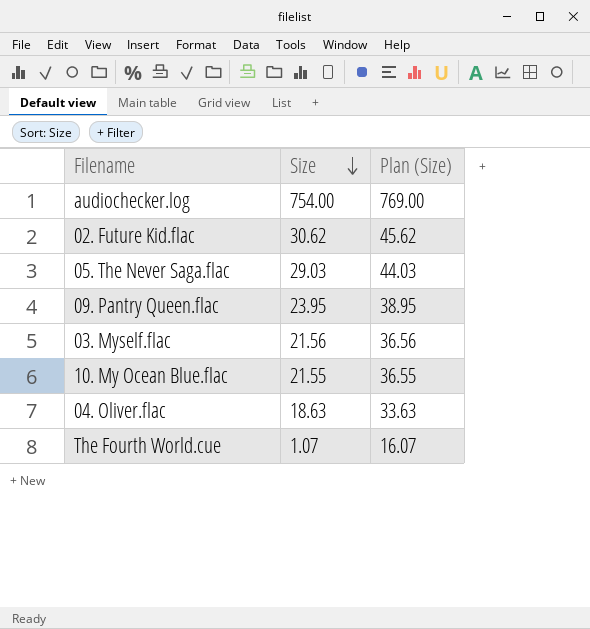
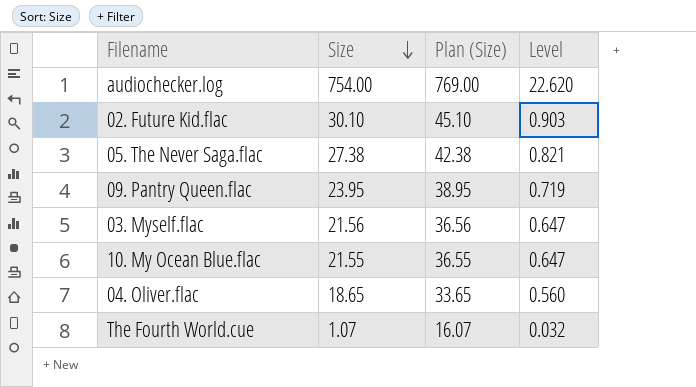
column Level | formula: none -> [Size] * 0.03
02. Future Kid.flac | Size: 30.62 -> 30.10
02. Future Kid.flac | Plan (Size): 45.62 -> 45.10
05. The Never Saga.flac | Size: 29.03 -> 27.38
05. The Never Saga.flac | Plan (Size): 44.03 -> 42.38
04. Oliver.flac | Size: 18.63 -> 18.65
04. Oliver.flac | Plan (Size): 33.63 -> 33.65

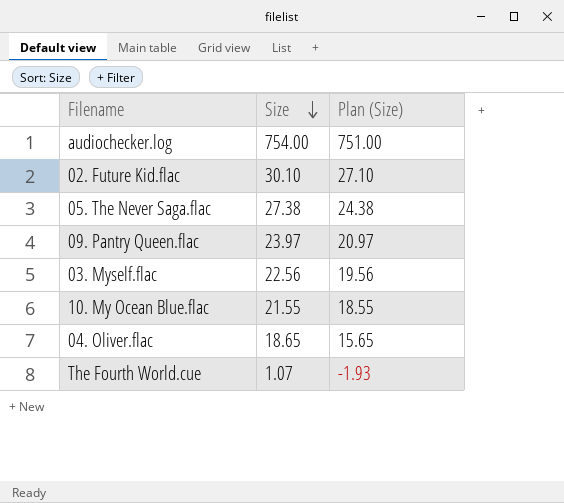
column Level | formula: [Size] * 0.03 -> none
column Plan (Size) | formula: [Size] + 15 -> [Size] - 3
09. Pantry Queen.flac | Size: 23.95 -> 23.97
03. Myself.flac | Size: 21.56 -> 22.56

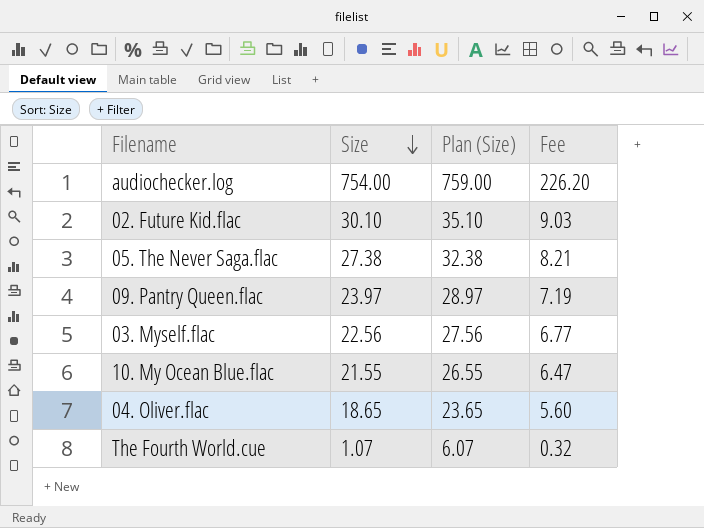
column Plan (Size) | formula: [Size] - 3 -> [Size] + 5
column Fee | formula: none -> [Size] * 0.3

